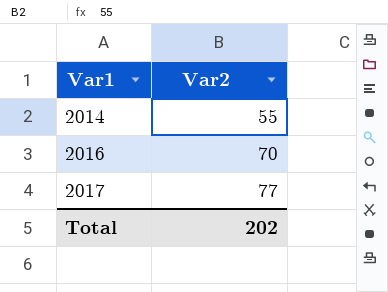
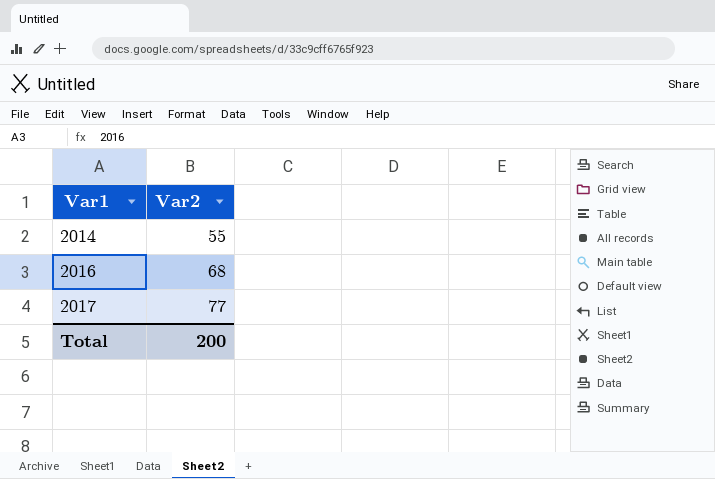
2016 | Var2: 70 -> 68
Total | Var2: 202 -> 200

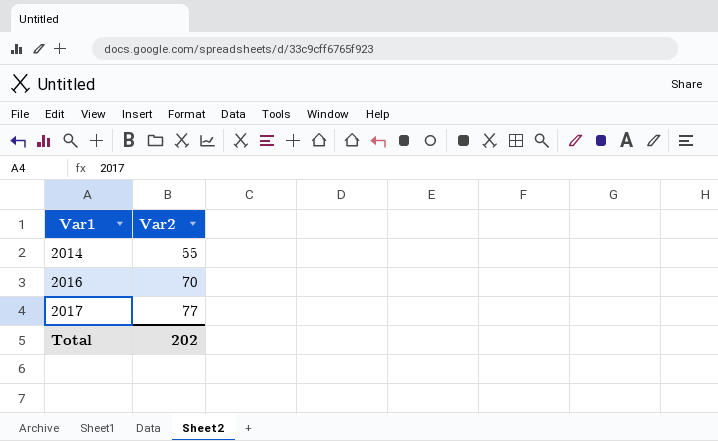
2016 | Var2: 68 -> 70
Total | Var2: 200 -> 202

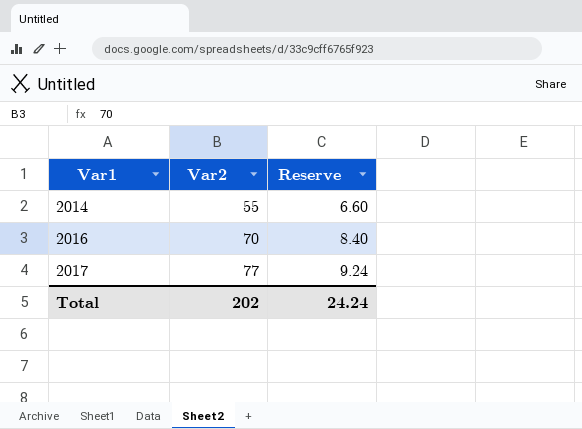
column Reserve | formula: none -> [Var2] * 0.12

